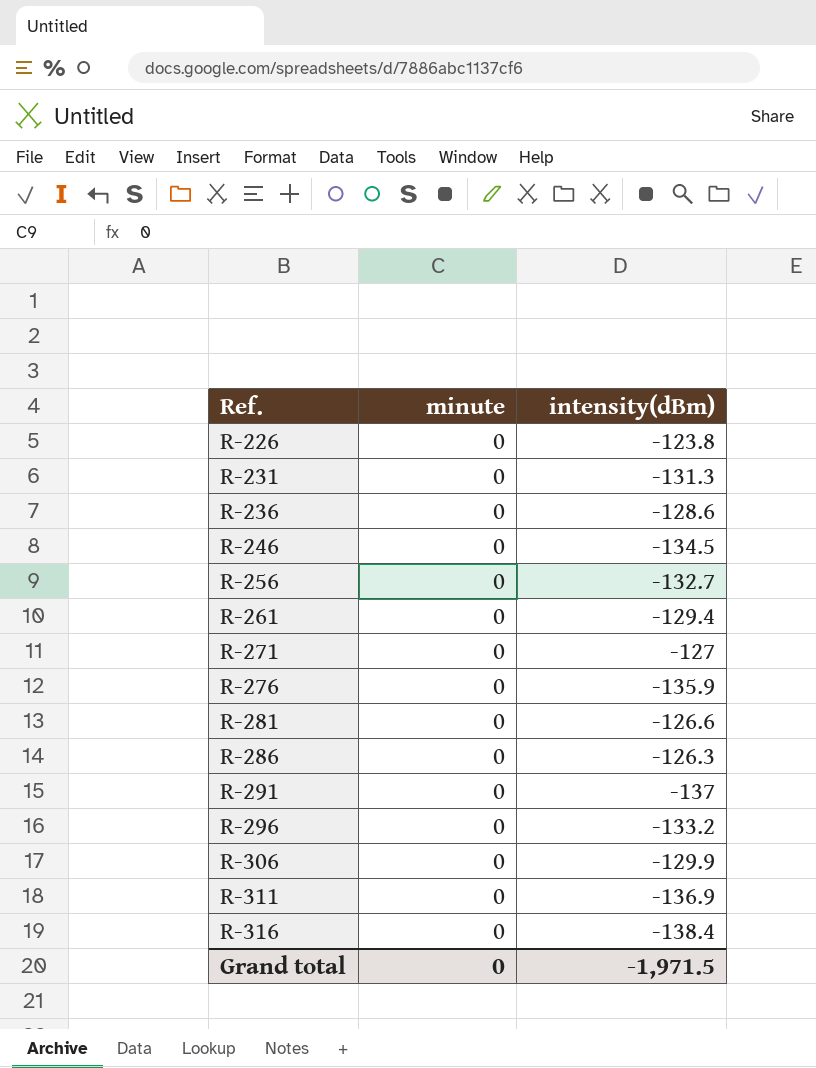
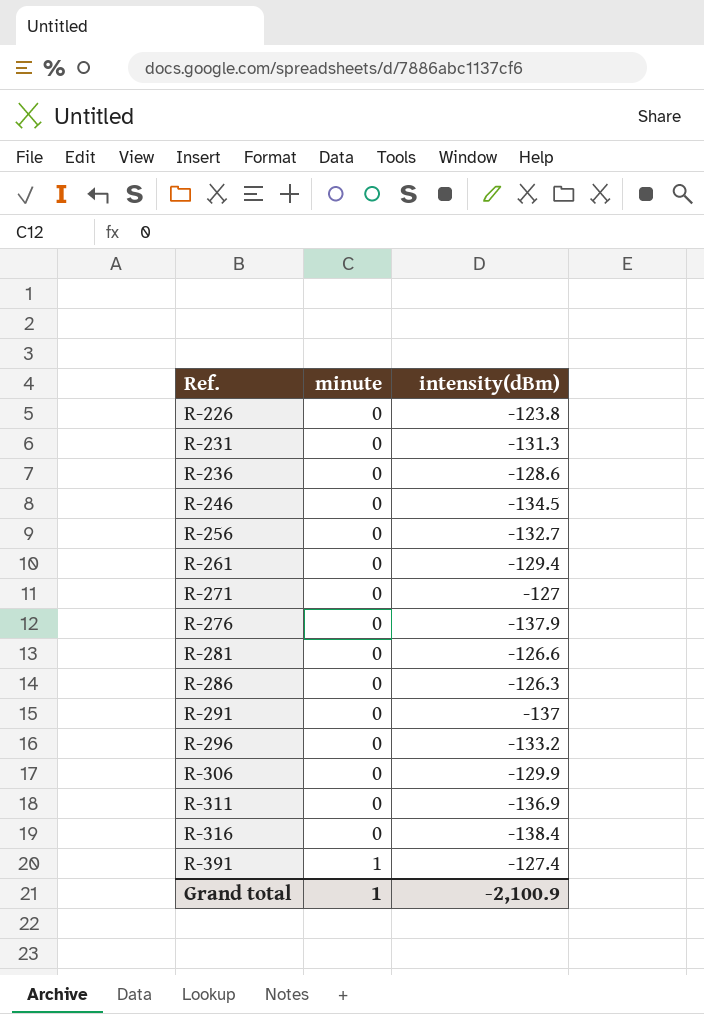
R-276 | intensity(dBm): -135.9 -> -137.9
row R-391: none -> 1 | -127.4
Grand total | minute: 0 -> 1
Grand total | intensity(dBm): -1,971.5 -> -2,100.9

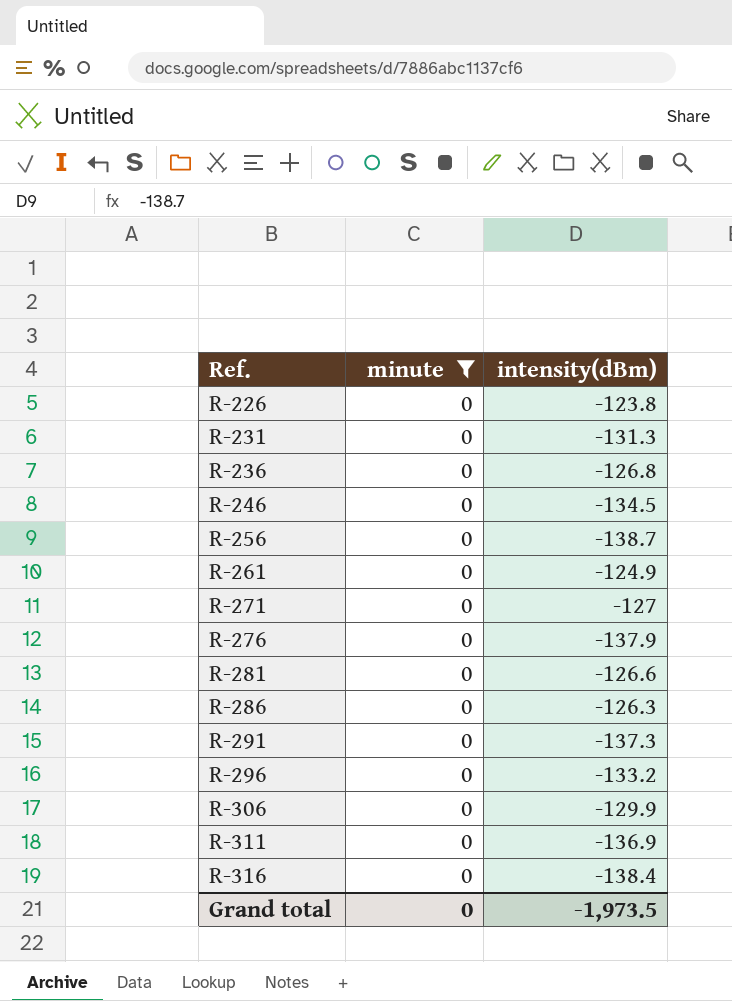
filter: none -> minute = 0
R-236 | intensity(dBm): -128.6 -> -126.8
R-256 | intensity(dBm): -132.7 -> -138.7
R-261 | intensity(dBm): -129.4 -> -124.9
R-291 | intensity(dBm): -137 -> -137.3
Grand total | minute: 1 -> 0
Grand total | intensity(dBm): -2,100.9 -> -1,973.5

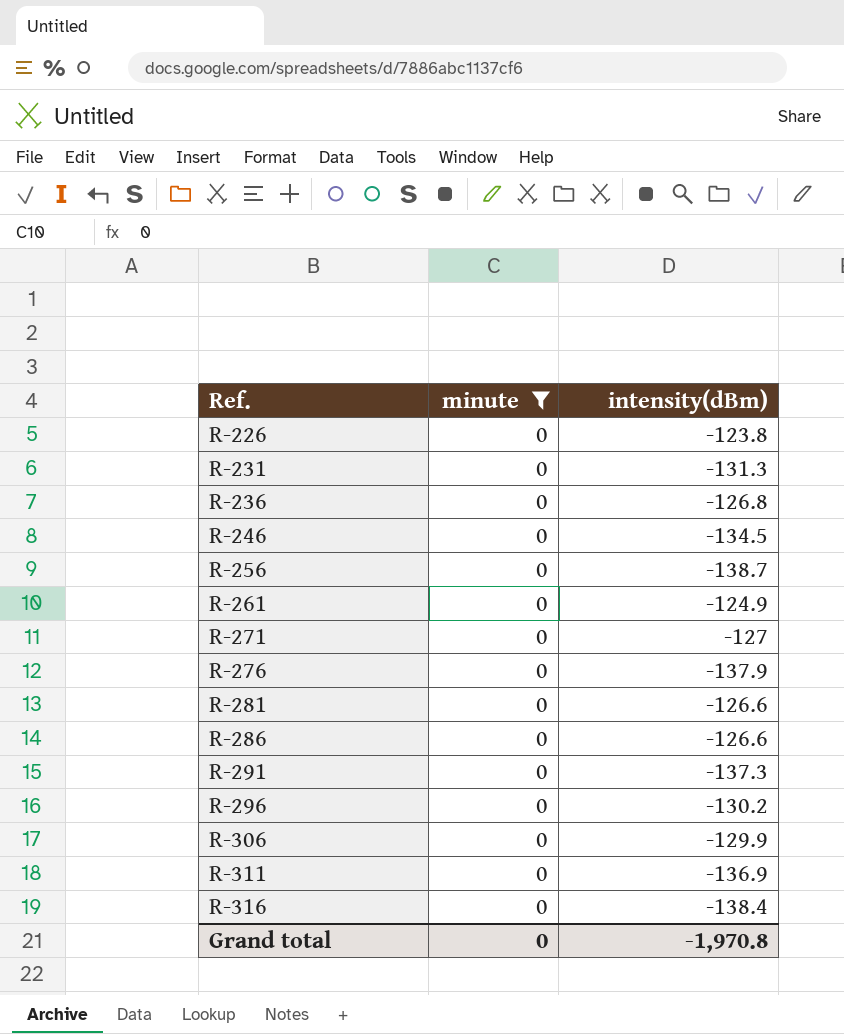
R-286 | intensity(dBm): -126.3 -> -126.6
R-296 | intensity(dBm): -133.2 -> -130.2
Grand total | intensity(dBm): -1,973.5 -> -1,970.8

